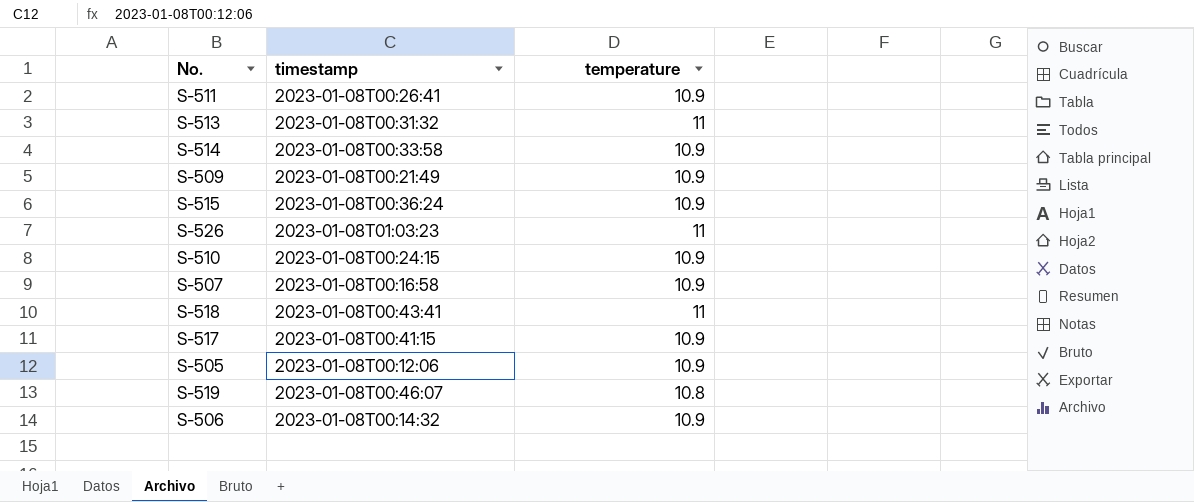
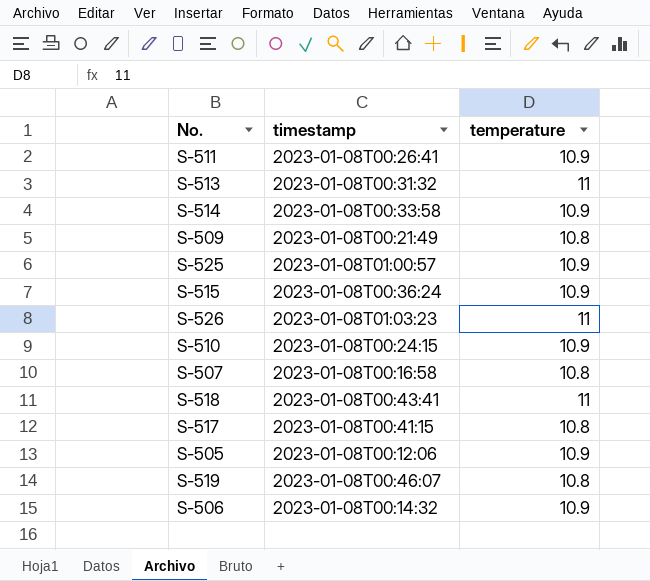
S-509 | temperature: 10.9 -> 10.8
row S-525: none -> 2023-01-08T01:00:57 | 10.9
S-507 | temperature: 10.9 -> 10.8
S-517 | temperature: 10.9 -> 10.8

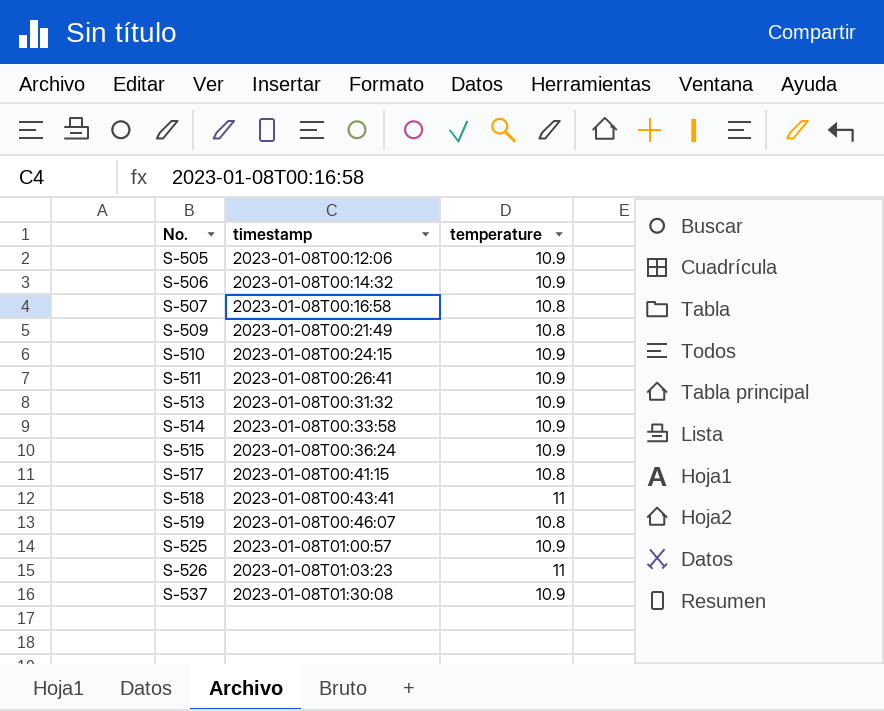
row order: none -> No. ascending
S-513 | temperature: 11 -> 10.9
row S-537: none -> 2023-01-08T01:30:08 | 10.9

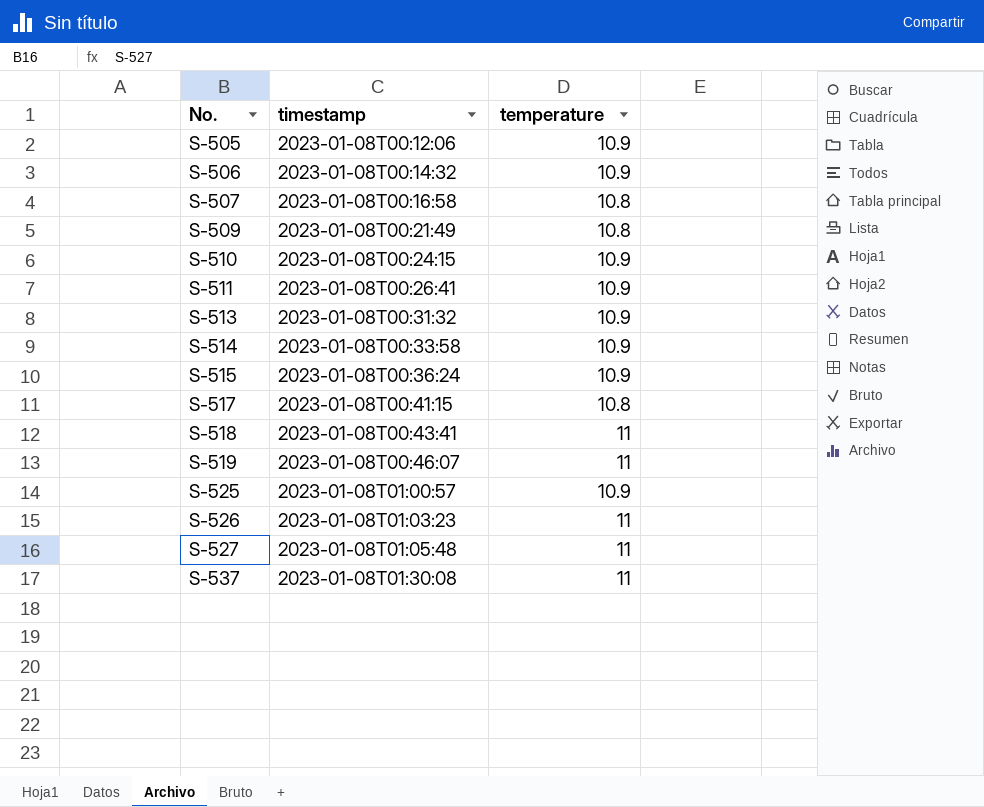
S-519 | temperature: 10.8 -> 11
row S-527: none -> 2023-01-08T01:05:48 | 11
S-537 | temperature: 10.9 -> 11

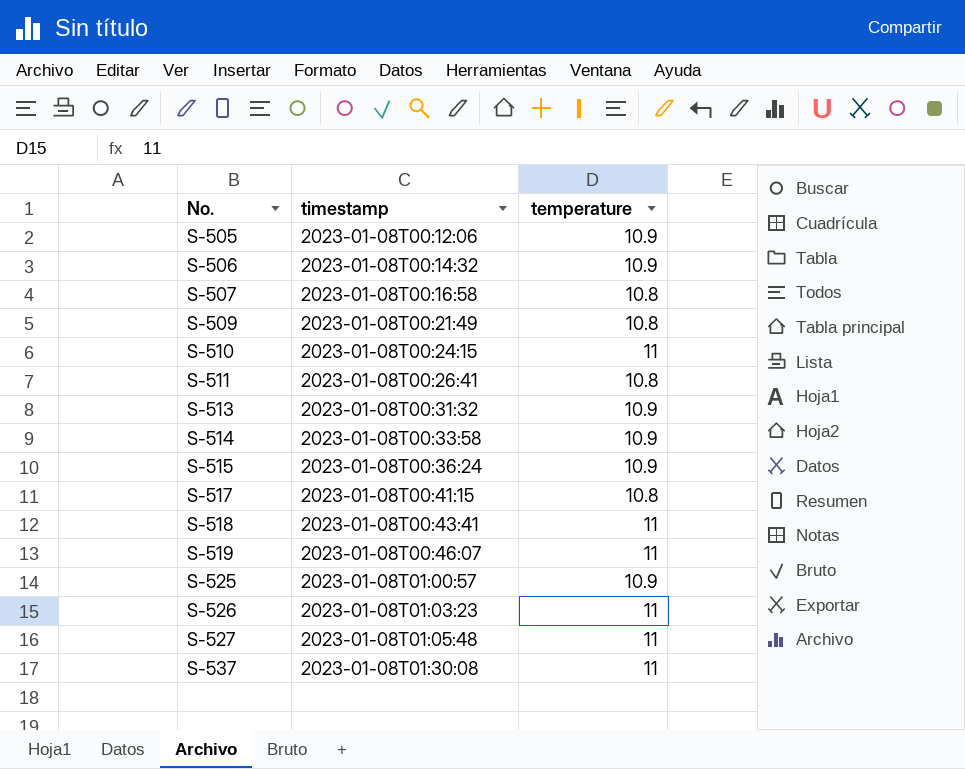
S-510 | temperature: 10.9 -> 11
S-511 | temperature: 10.9 -> 10.8

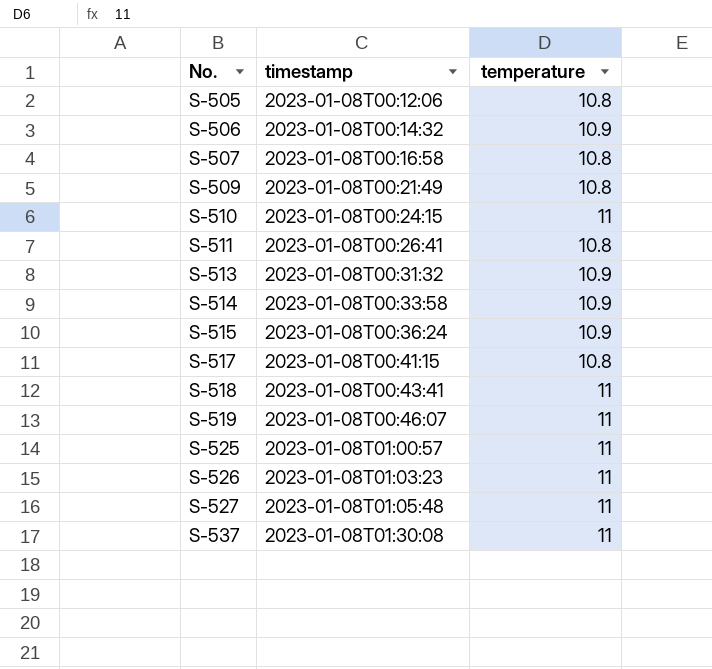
S-505 | temperature: 10.9 -> 10.8
S-525 | temperature: 10.9 -> 11

